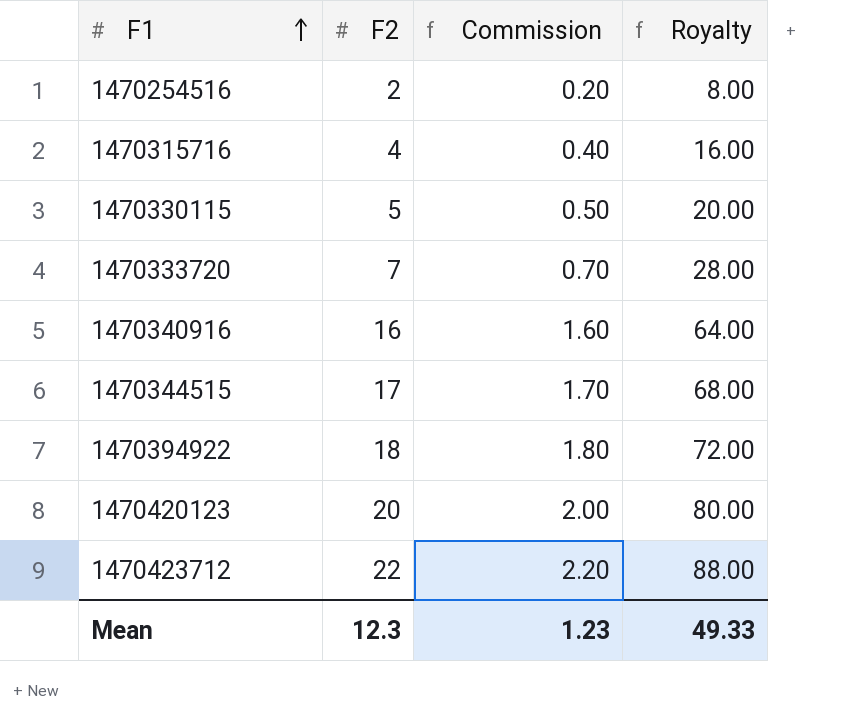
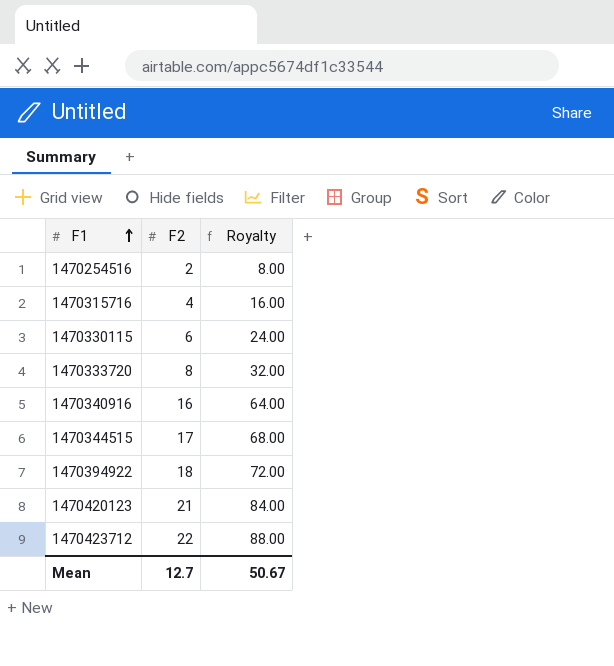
column Commission | formula: [F2] * 0.1 -> none
1470330115 | F2: 5 -> 6
1470330115 | Royalty: 20.00 -> 24.00
1470333720 | F2: 7 -> 8
1470333720 | Royalty: 28.00 -> 32.00
1470420123 | F2: 20 -> 21
1470420123 | Royalty: 80.00 -> 84.00
Mean | F2: 12.3 -> 12.7
Mean | Royalty: 49.33 -> 50.67

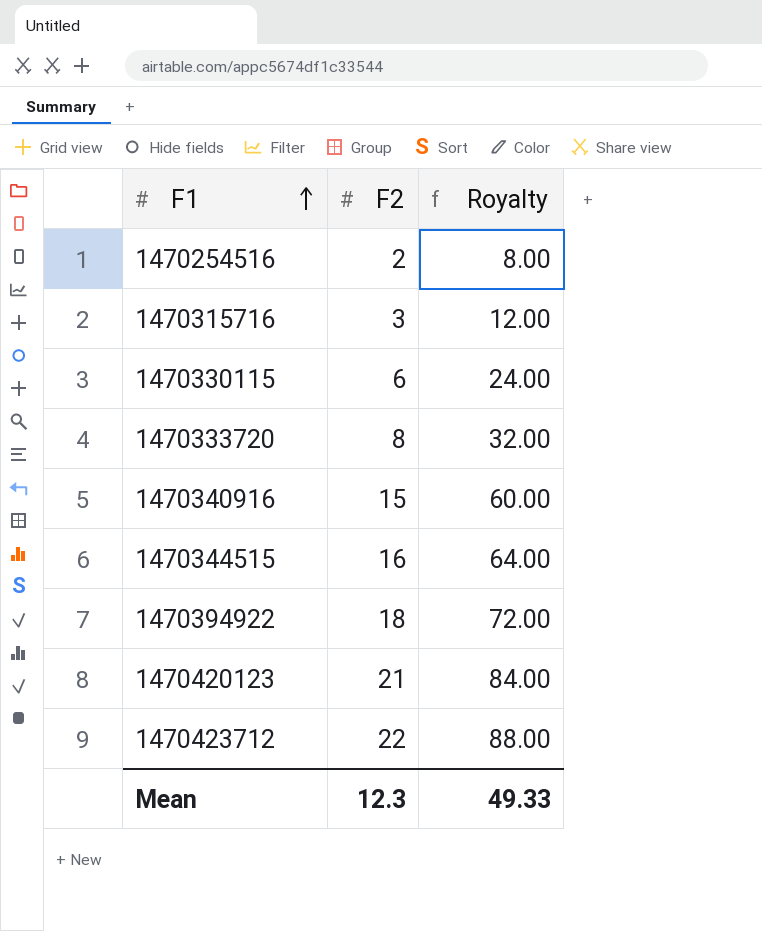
1470315716 | F2: 4 -> 3
1470315716 | Royalty: 16.00 -> 12.00
1470340916 | F2: 16 -> 15
1470340916 | Royalty: 64.00 -> 60.00
1470344515 | F2: 17 -> 16
1470344515 | Royalty: 68.00 -> 64.00
Mean | F2: 12.7 -> 12.3
Mean | Royalty: 50.67 -> 49.33

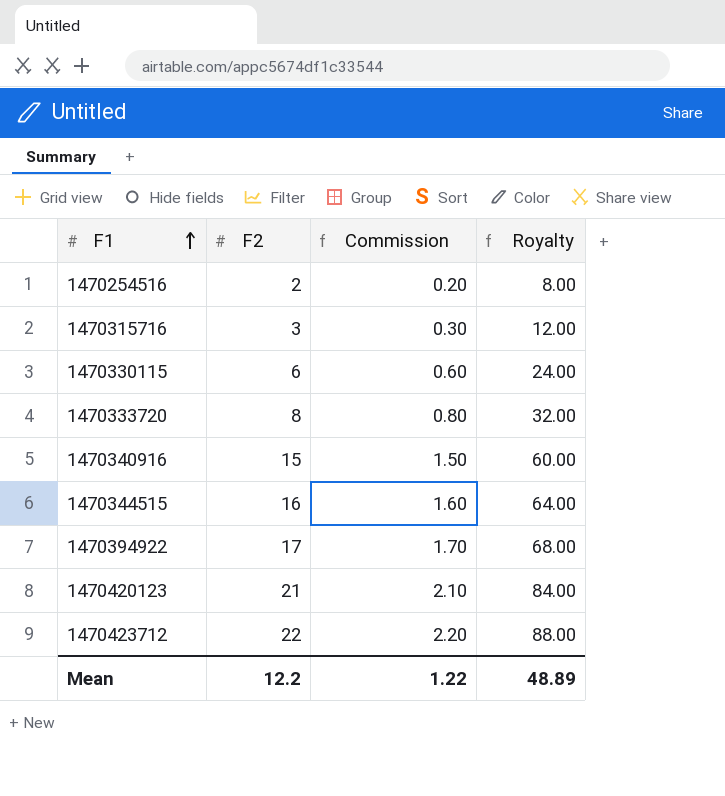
column Commission | formula: none -> [F2] * 0.1
1470394922 | F2: 18 -> 17
1470394922 | Royalty: 72.00 -> 68.00
Mean | F2: 12.3 -> 12.2
Mean | Royalty: 49.33 -> 48.89

